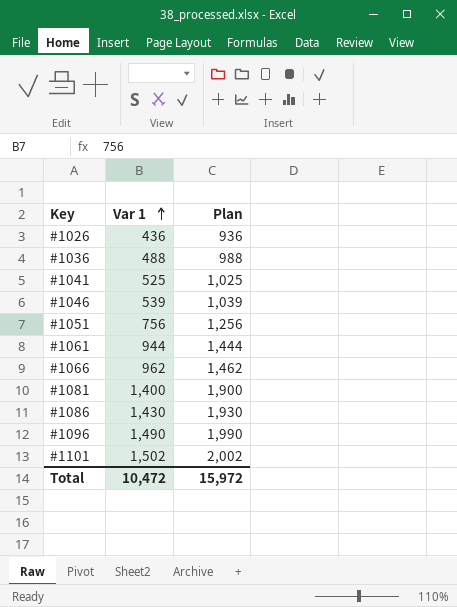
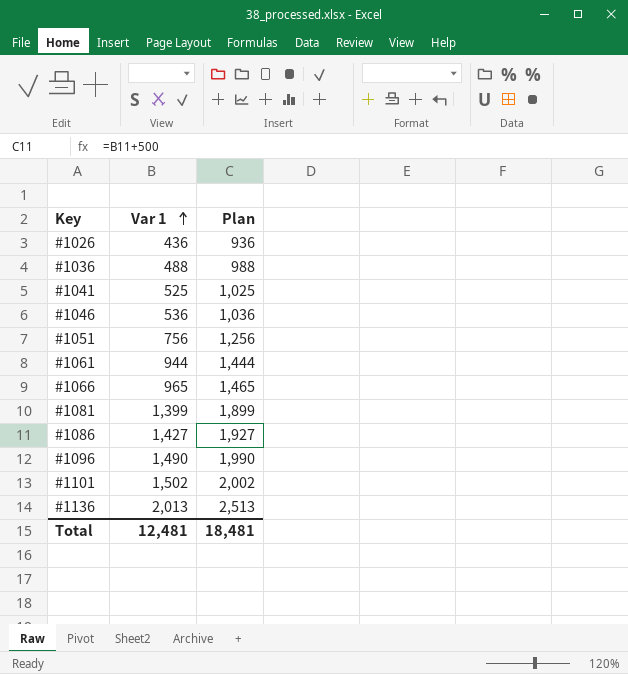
#1046 | Var 1: 539 -> 536
#1046 | Plan: 1,039 -> 1,036
#1066 | Var 1: 962 -> 965
#1066 | Plan: 1,462 -> 1,465
#1081 | Var 1: 1,400 -> 1,399
#1081 | Plan: 1,900 -> 1,899
#1086 | Var 1: 1,430 -> 1,427
#1086 | Plan: 1,930 -> 1,927
row #1136: none -> 2,013 | 2,513
Total | Var 1: 10,472 -> 12,481
Total | Plan: 15,972 -> 18,481

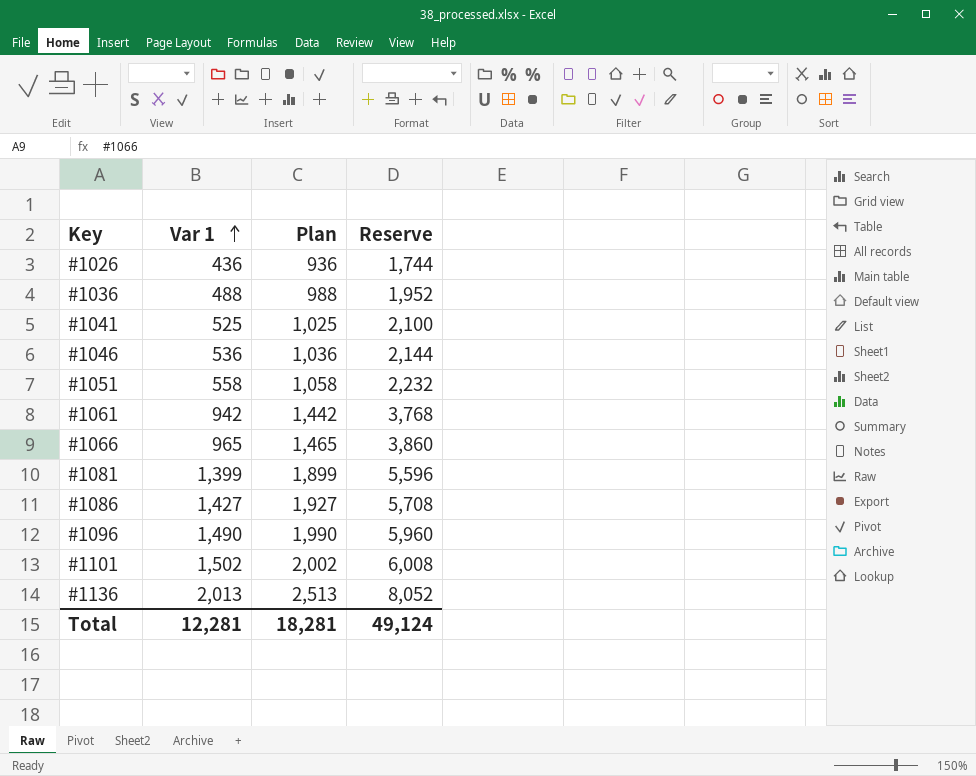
column Reserve | formula: none -> [Var 1] * 4
#1051 | Var 1: 756 -> 558
#1051 | Plan: 1,256 -> 1,058
#1061 | Var 1: 944 -> 942
#1061 | Plan: 1,444 -> 1,442
Total | Var 1: 12,481 -> 12,281
Total | Plan: 18,481 -> 18,281

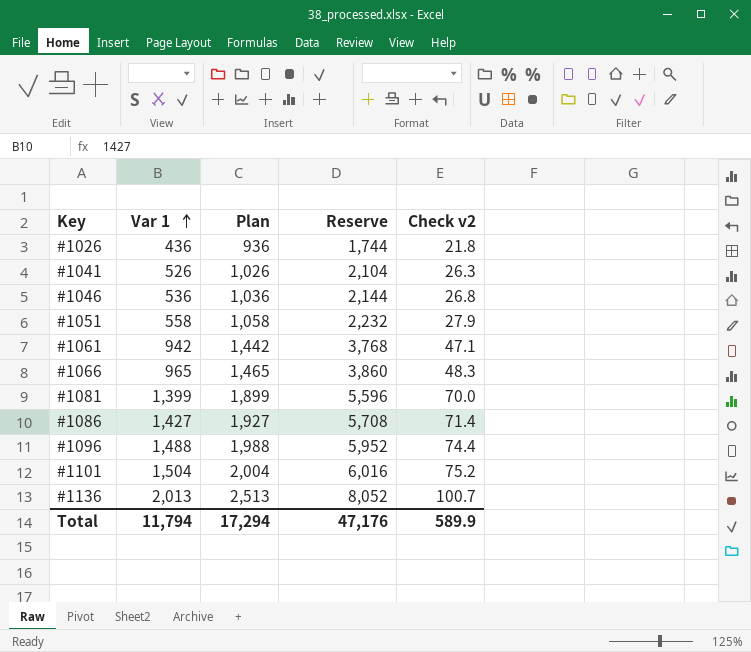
column Check v2 | formula: none -> [Var 1] * 0.05
row #1036: 488 | 988 | 1,952 -> none
#1041 | Var 1: 525 -> 526
#1041 | Plan: 1,025 -> 1,026
#1041 | Reserve: 2,100 -> 2,104
#1096 | Var 1: 1,490 -> 1,488
#1096 | Plan: 1,990 -> 1,988
#1096 | Reserve: 5,960 -> 5,952
#1101 | Var 1: 1,502 -> 1,504
#1101 | Plan: 2,002 -> 2,004
#1101 | Reserve: 6,008 -> 6,016
Total | Var 1: 12,281 -> 11,794
Total | Plan: 18,281 -> 17,294
Total | Reserve: 49,124 -> 47,176

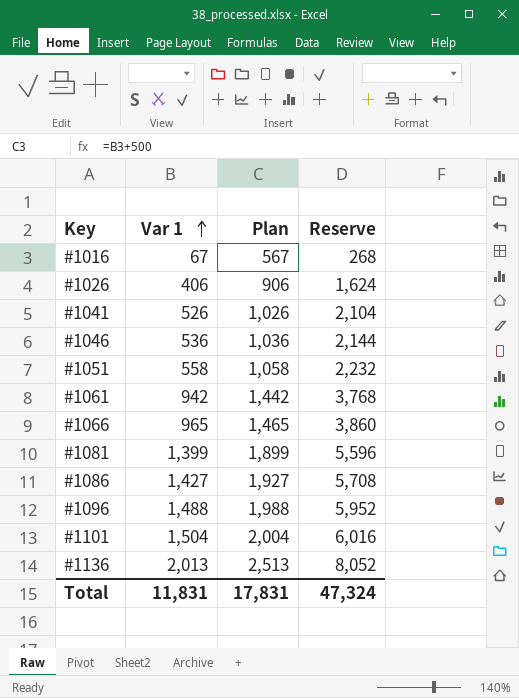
column Check v2 | formula: [Var 1] * 0.05 -> none
row #1016: none -> 67 | 567 | 268
#1026 | Var 1: 436 -> 406
#1026 | Plan: 936 -> 906
#1026 | Reserve: 1,744 -> 1,624
Total | Var 1: 11,794 -> 11,831
Total | Plan: 17,294 -> 17,831
Total | Reserve: 47,176 -> 47,324

